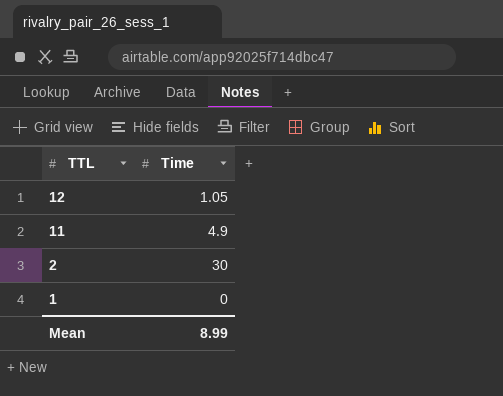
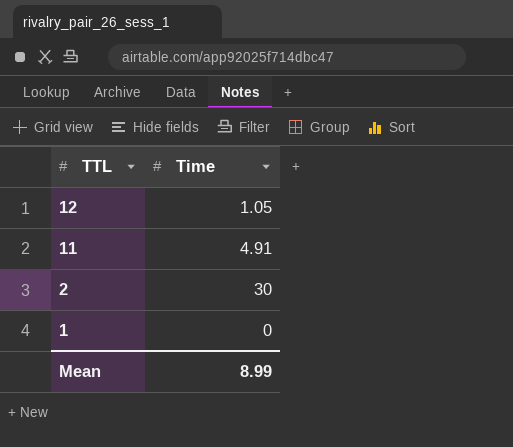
11 | Time: 4.9 -> 4.91

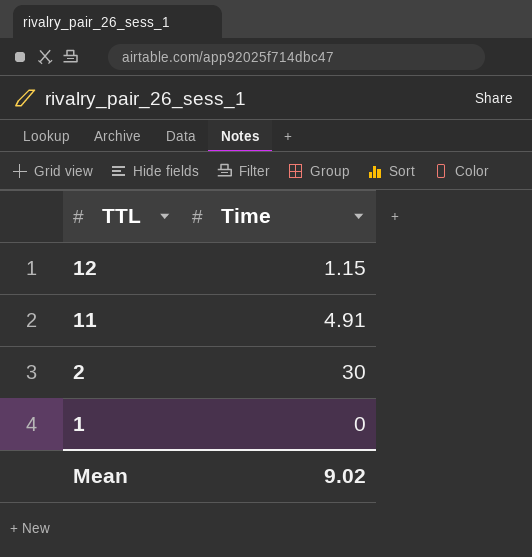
12 | Time: 1.05 -> 1.15
Mean | Time: 8.99 -> 9.02

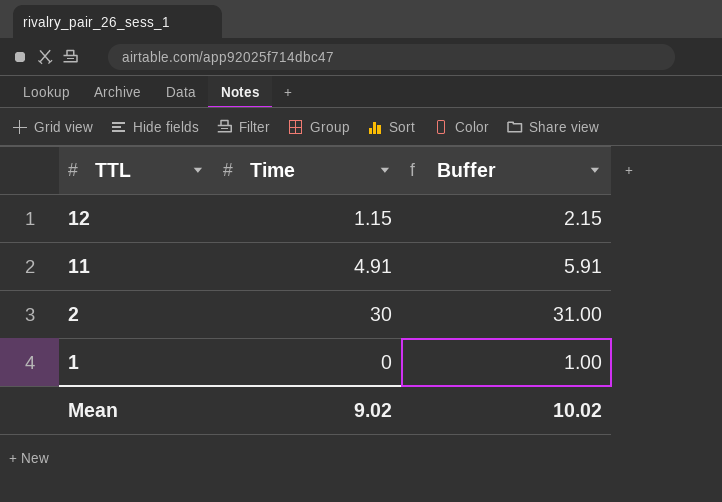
column Buffer | formula: none -> [Time] + 1

